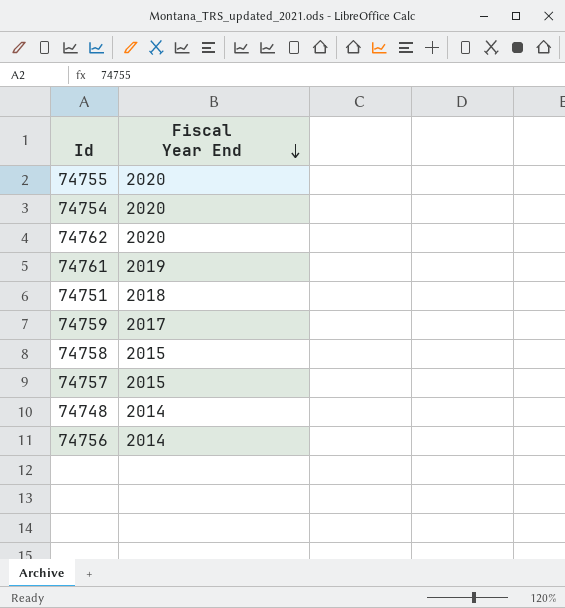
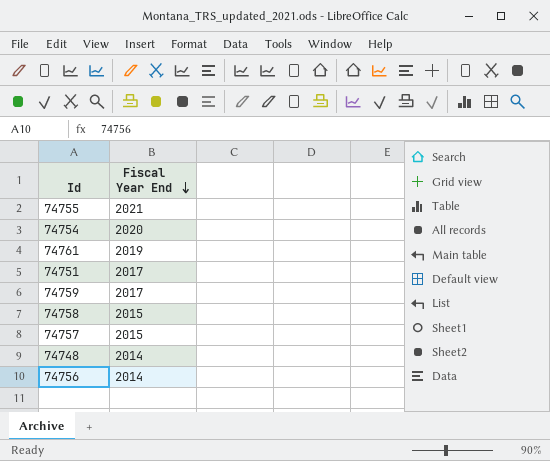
row 74762: 2020 -> none
74755 | Fiscal Year End: 2020 -> 2021
74751 | Fiscal Year End: 2018 -> 2017

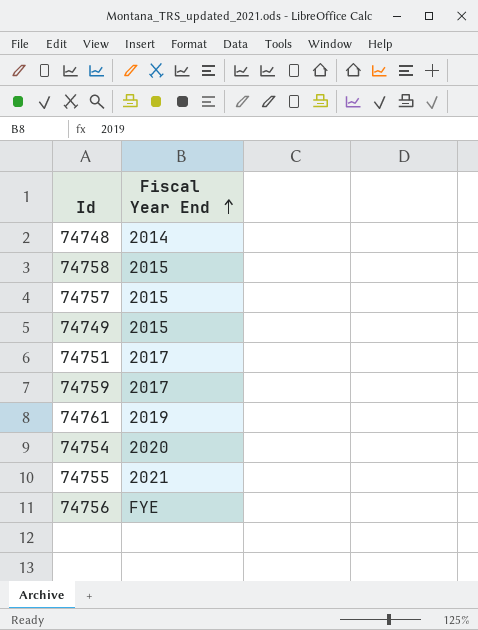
row order: Fiscal Year End descending -> Fiscal Year End ascending
row 74749: none -> 2015
74756 | Fiscal Year End: 2014 -> FYE

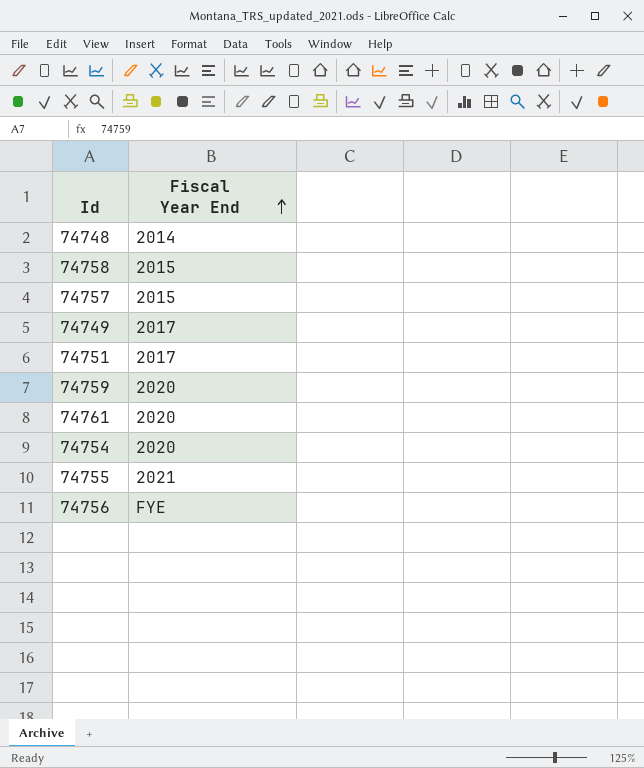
74749 | Fiscal Year End: 2015 -> 2017
74759 | Fiscal Year End: 2017 -> 2020
74761 | Fiscal Year End: 2019 -> 2020

